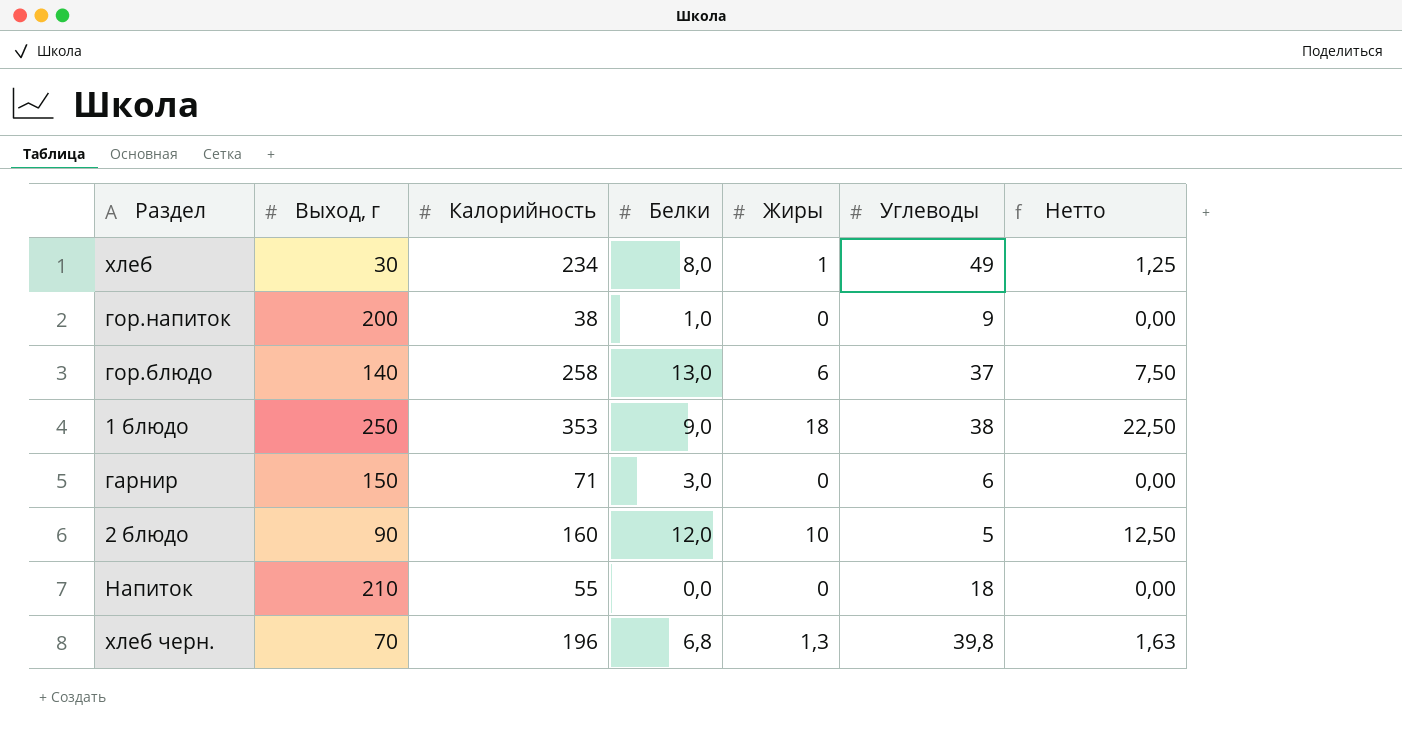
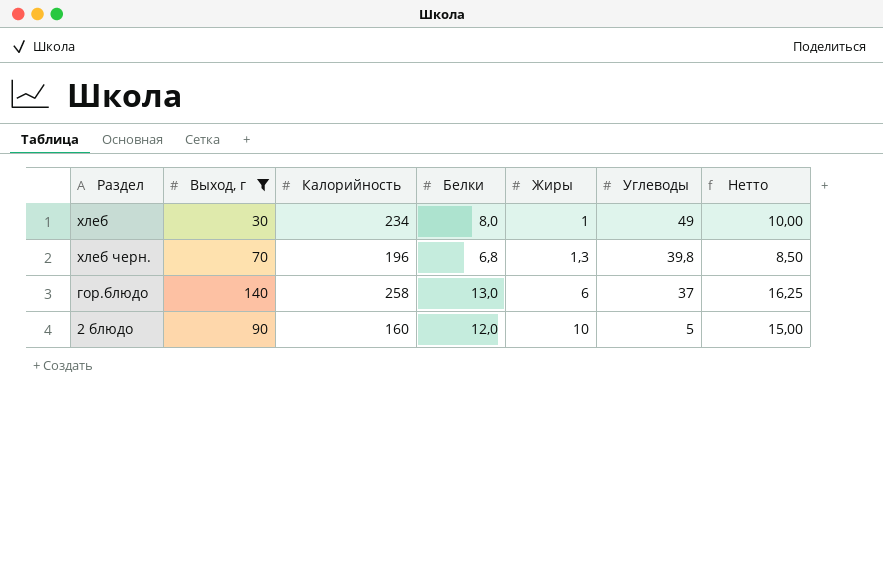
filter: none -> Выход, г <= 140
row order: none -> Жиры ascending
column Нетто | formula: [Жиры] * 1,25 -> [Белки] * 1,25

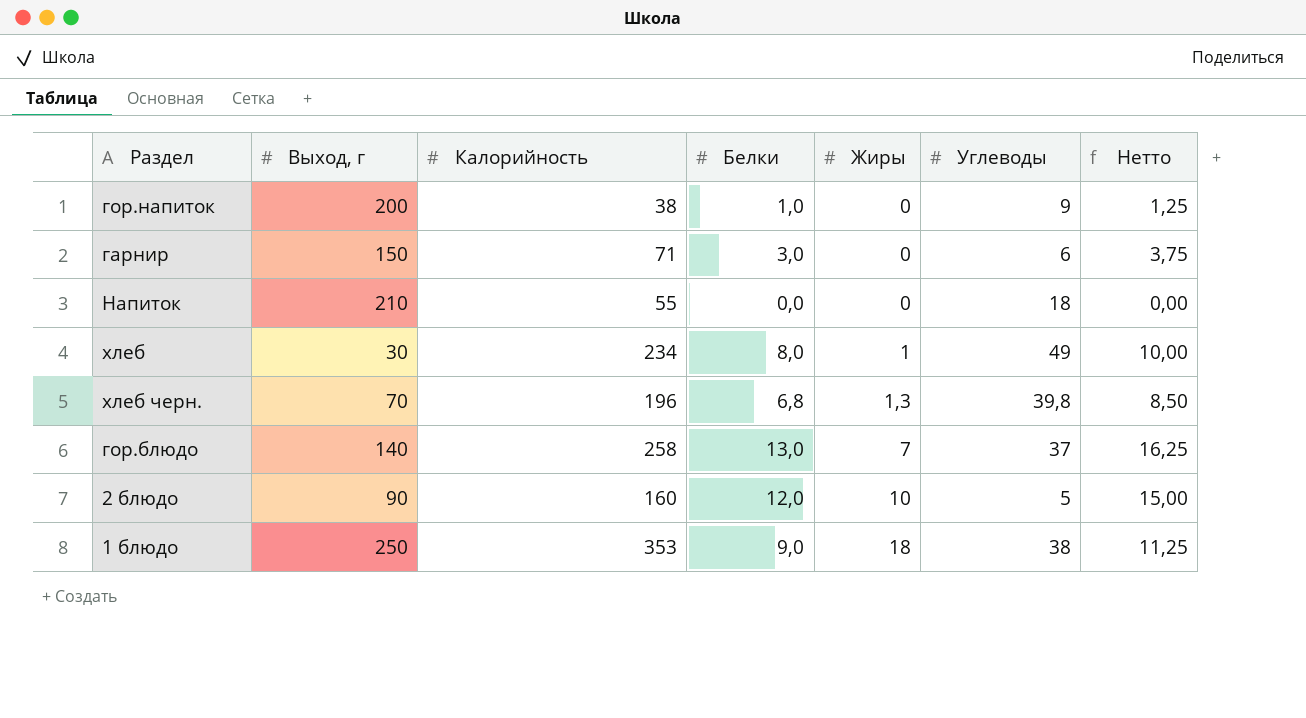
filter: Выход, г <= 140 -> none
гор.блюдо | Жиры: 6 -> 7

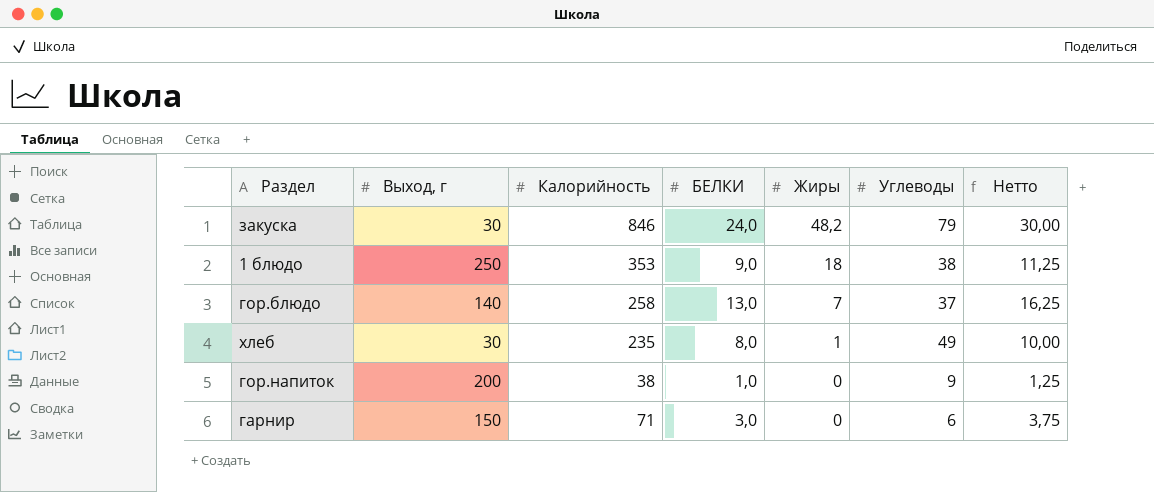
row order: Жиры ascending -> Жиры descending
column name: Белки -> БЕЛКИ
row Напиток: 210 | 55 | 0,0 | 0 | 18 | 0,00 -> none
row хлеб черн.: 70 | 196 | 6,8 | 1,3 | 39,8 | 8,50 -> none
row 2 блюдо: 90 | 160 | 12,0 | 10 | 5 | 15,00 -> none
row закуска: none -> 30 | 846 | 24,0 | 48,2 | 79 | 30,00
хлеб | Калорийность: 234 -> 235

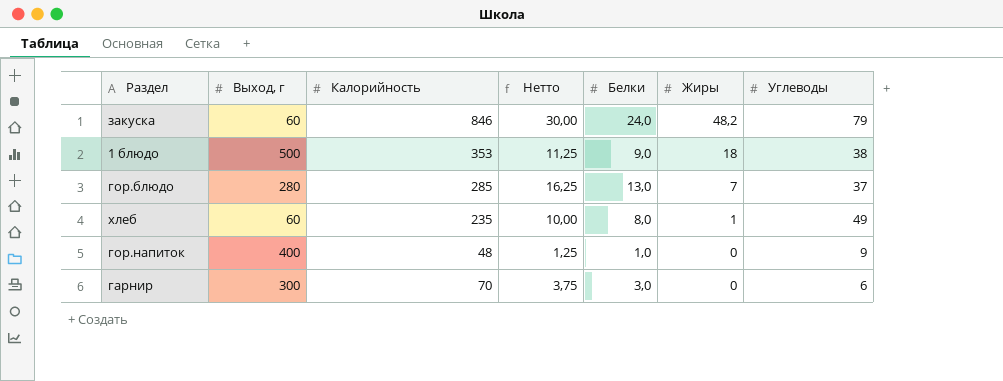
column Нетто | position: 7 -> 4
column name: БЕЛКИ -> Белки
закуска | Выход, г: 30 -> 60
1 блюдо | Выход, г: 250 -> 500
гор.блюдо | Выход, г: 140 -> 280
гор.блюдо | Калорийность: 258 -> 285
хлеб | Выход, г: 30 -> 60
гор.напиток | Выход, г: 200 -> 400
гор.напиток | Калорийность: 38 -> 48
гарнир | Выход, г: 150 -> 300
гарнир | Калорийность: 71 -> 70

